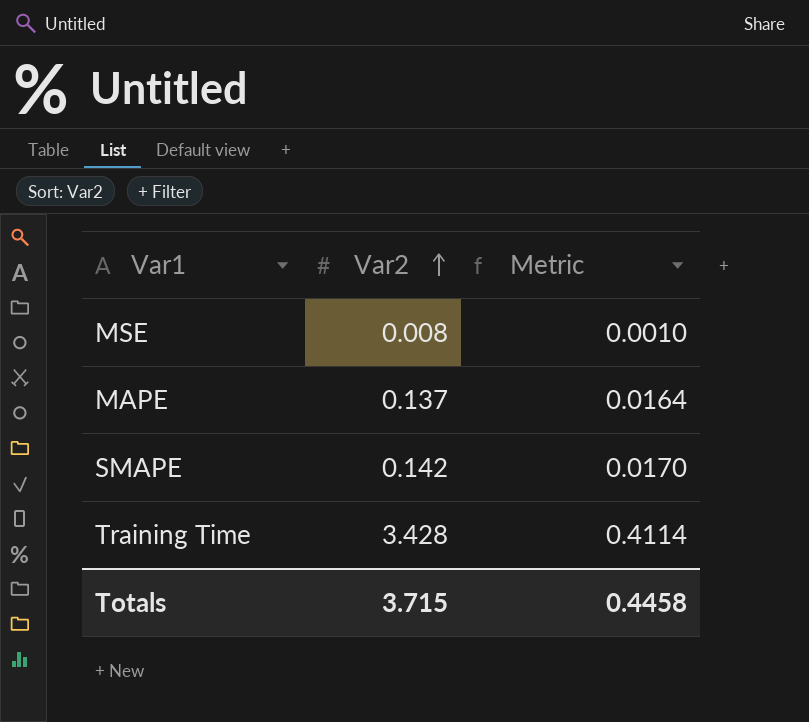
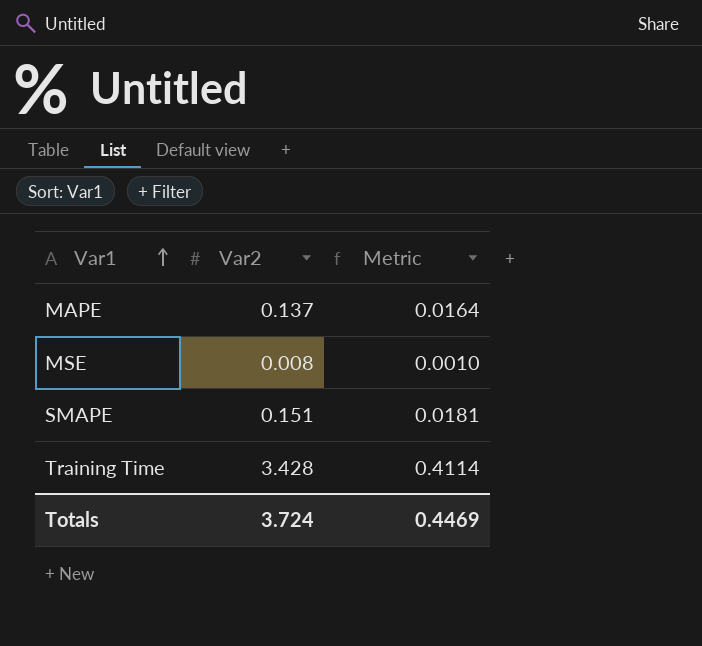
row order: Var2 ascending -> Var1 ascending
SMAPE | Var2: 0.142 -> 0.151
SMAPE | Metric: 0.0170 -> 0.0181
Totals | Var2: 3.715 -> 3.724
Totals | Metric: 0.4458 -> 0.4469

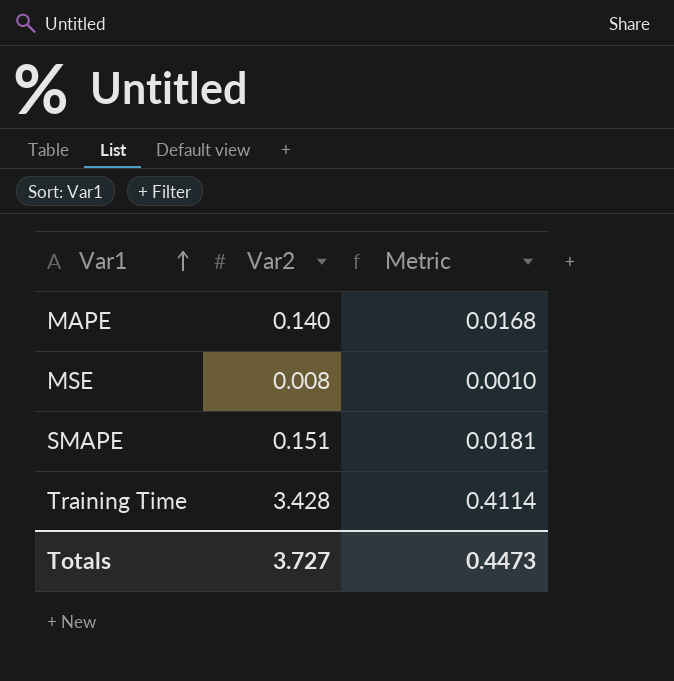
MAPE | Var2: 0.137 -> 0.140
MAPE | Metric: 0.0164 -> 0.0168
Totals | Var2: 3.724 -> 3.727
Totals | Metric: 0.4469 -> 0.4473

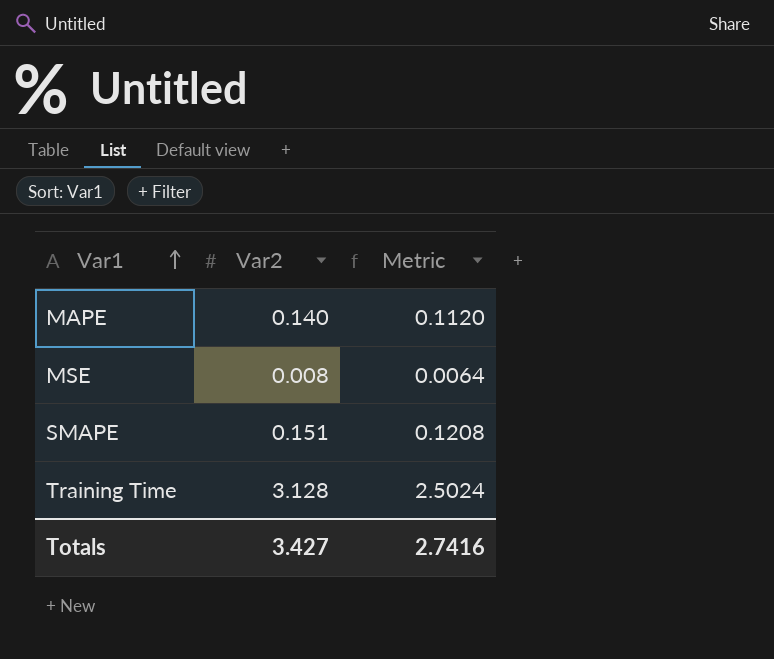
column Metric | formula: [Var2] * 0.12 -> [Var2] * 0.8
Training Time | Var2: 3.428 -> 3.128
Totals | Var2: 3.727 -> 3.427
Totals | Metric: 0.4473 -> 2.7416

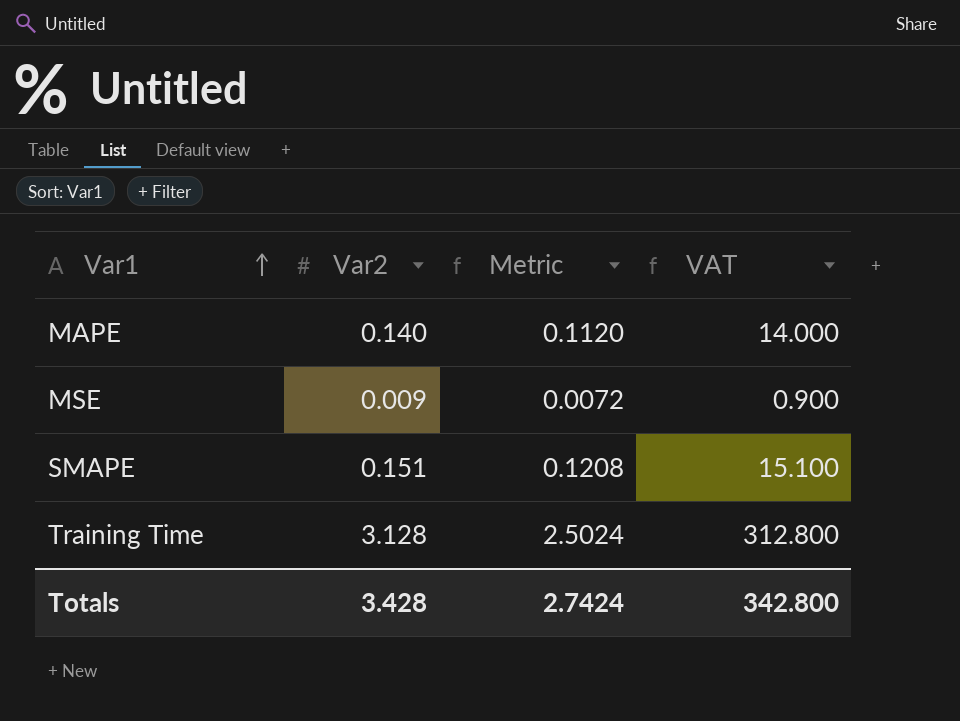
column VAT | formula: none -> [Var2] * 100
MSE | Var2: 0.008 -> 0.009
MSE | Metric: 0.0064 -> 0.0072
Totals | Var2: 3.427 -> 3.428
Totals | Metric: 2.7416 -> 2.7424

